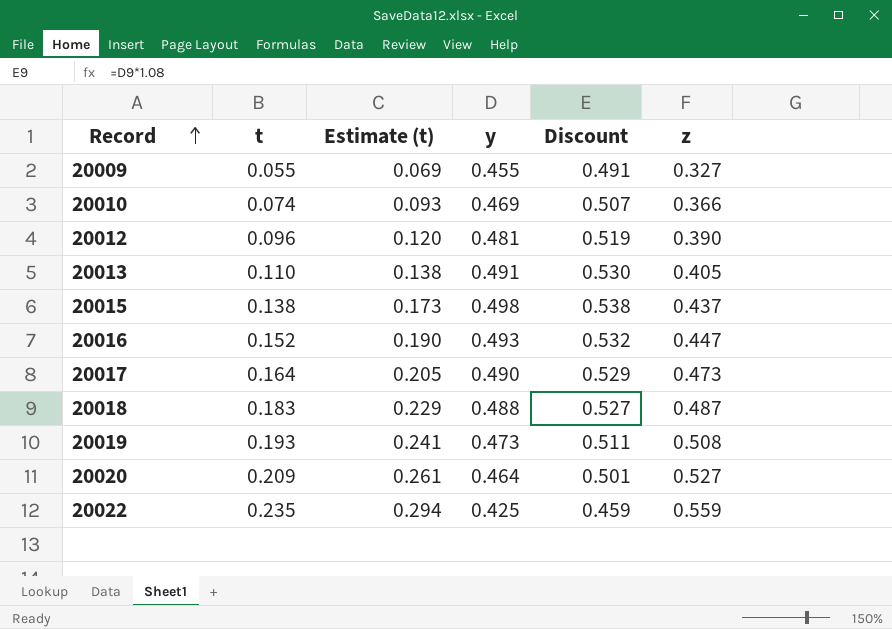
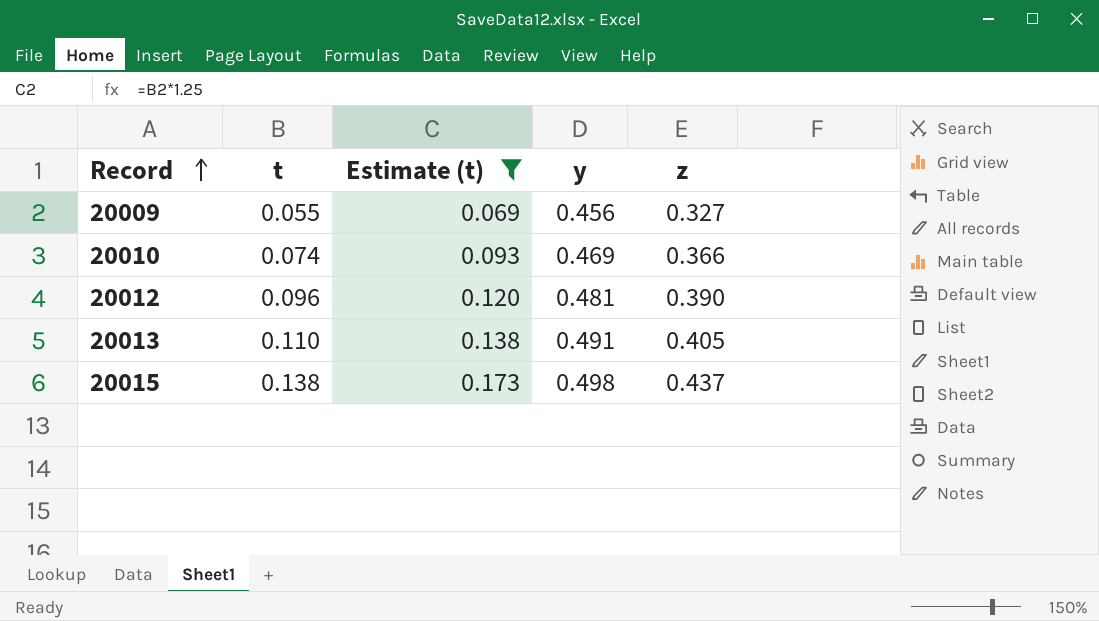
filter: none -> Estimate (t) <= 0.173
column Discount | formula: [y] * 1.08 -> none
20009 | y: 0.455 -> 0.456

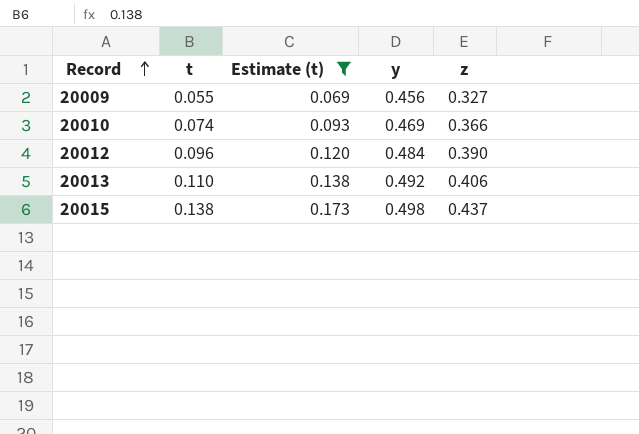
20012 | y: 0.481 -> 0.484
20013 | y: 0.491 -> 0.492
20013 | z: 0.405 -> 0.406

